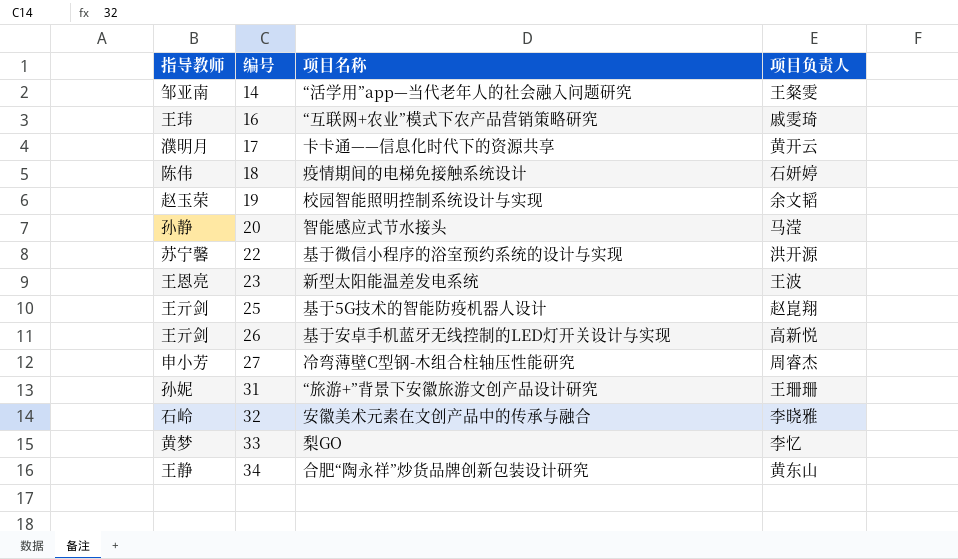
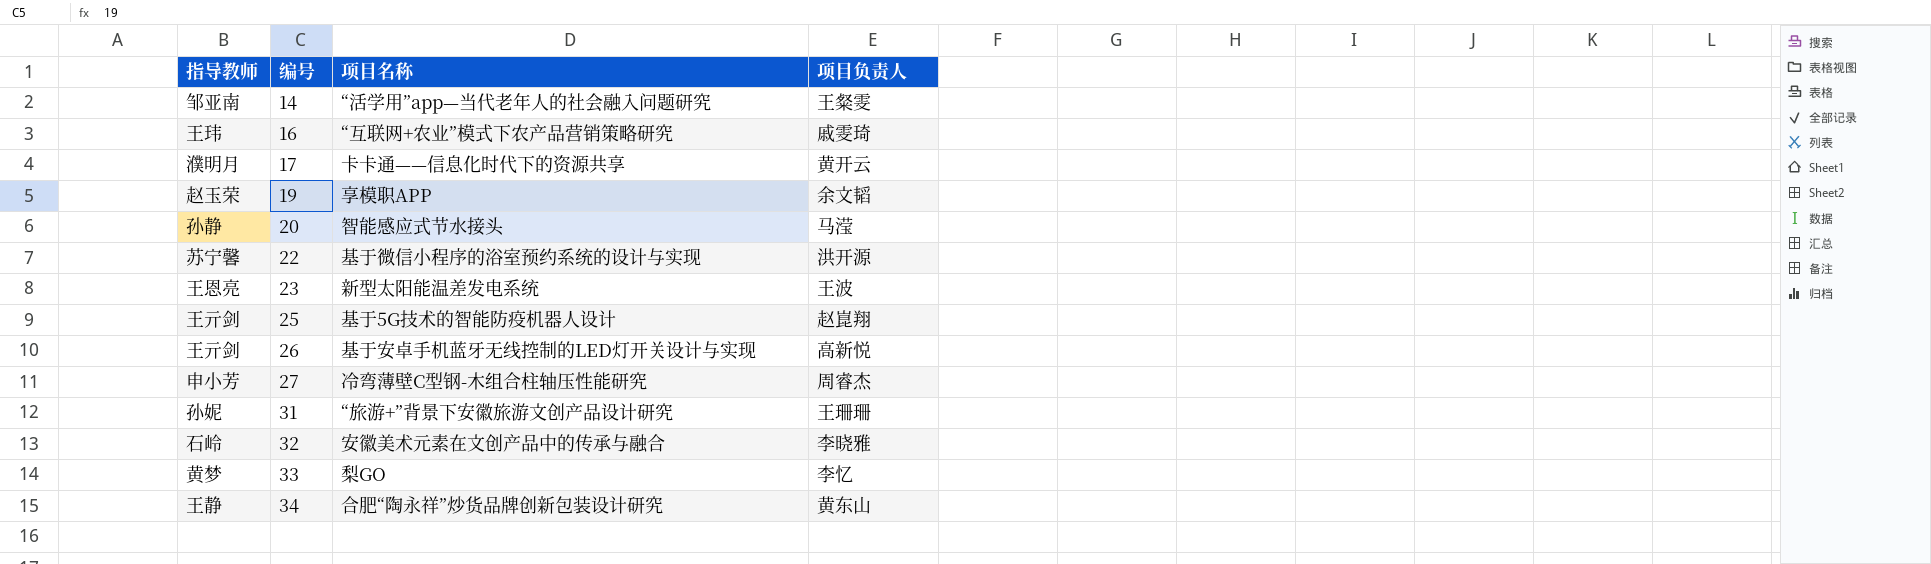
row 18: 陈伟 | 疫情期间的电梯免接触系统设计 | 石妍婷 -> none
19 | 项目名称: 校园智能照明控制系统设计与实现 -> 享模职APP

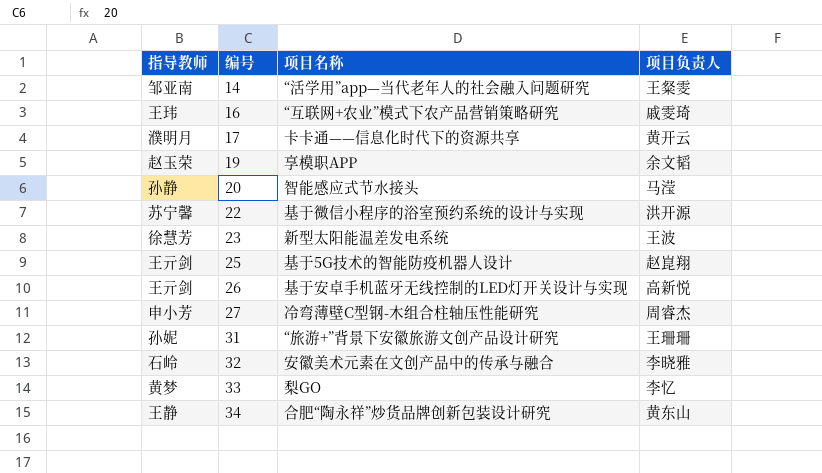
23 | 指导教师: 王恩亮 -> 徐慧芳

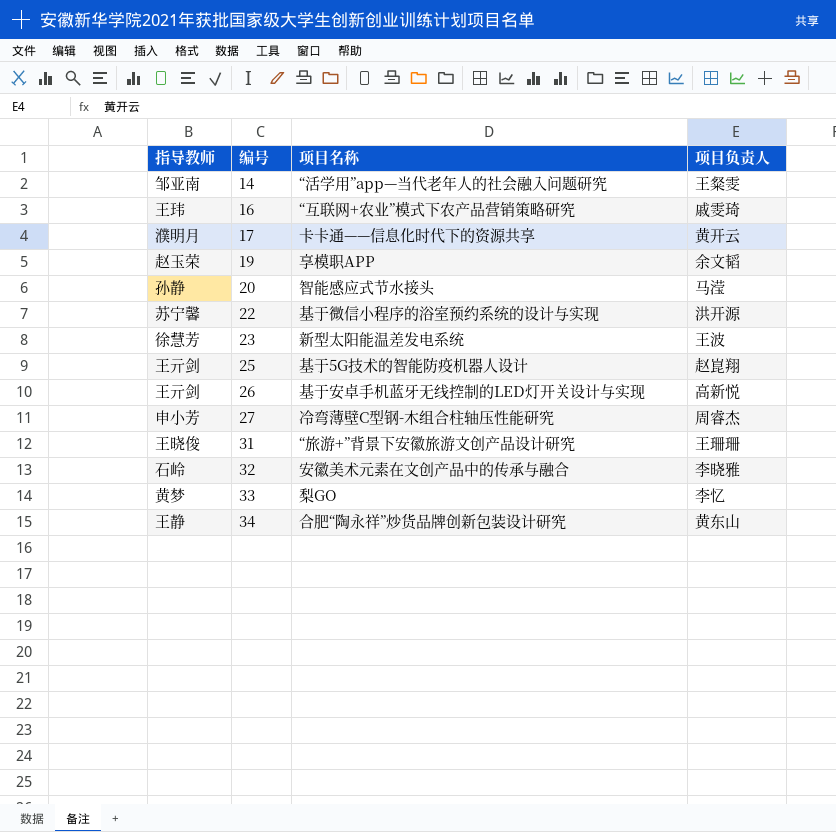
31 | 指导教师: 孙妮 -> 王晓俊

